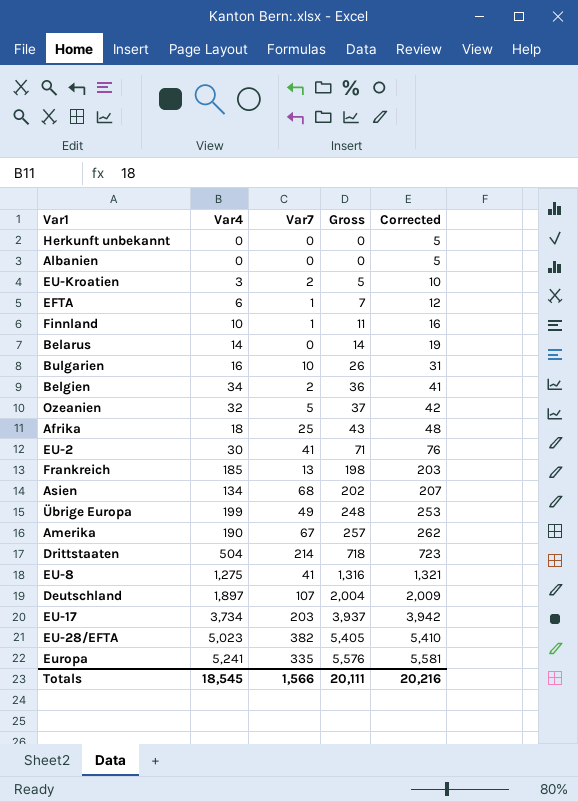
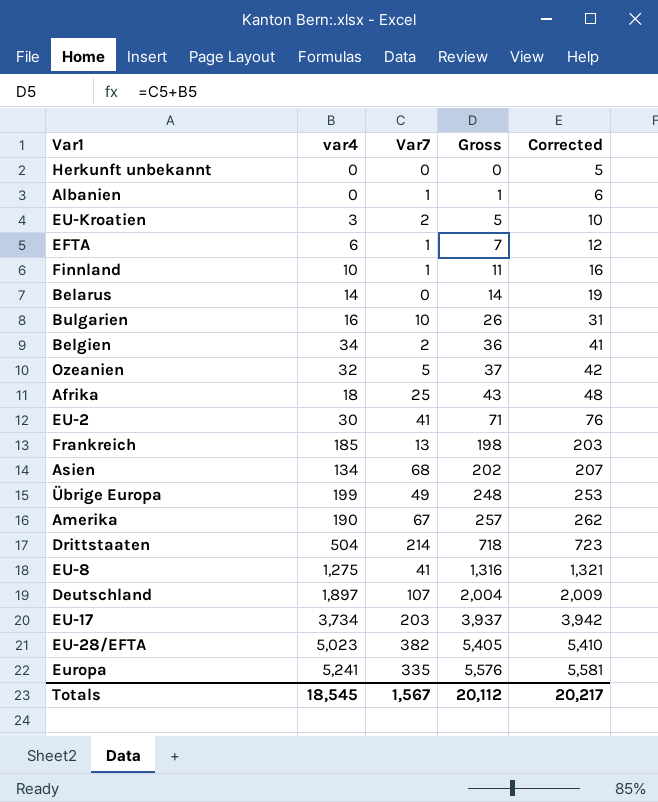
column name: Var4 -> var4
Albanien | Var7: 0 -> 1
Albanien | Gross: 0 -> 1
Albanien | Corrected: 5 -> 6
Totals | Var7: 1,566 -> 1,567
Totals | Gross: 20,111 -> 20,112
Totals | Corrected: 20,216 -> 20,217

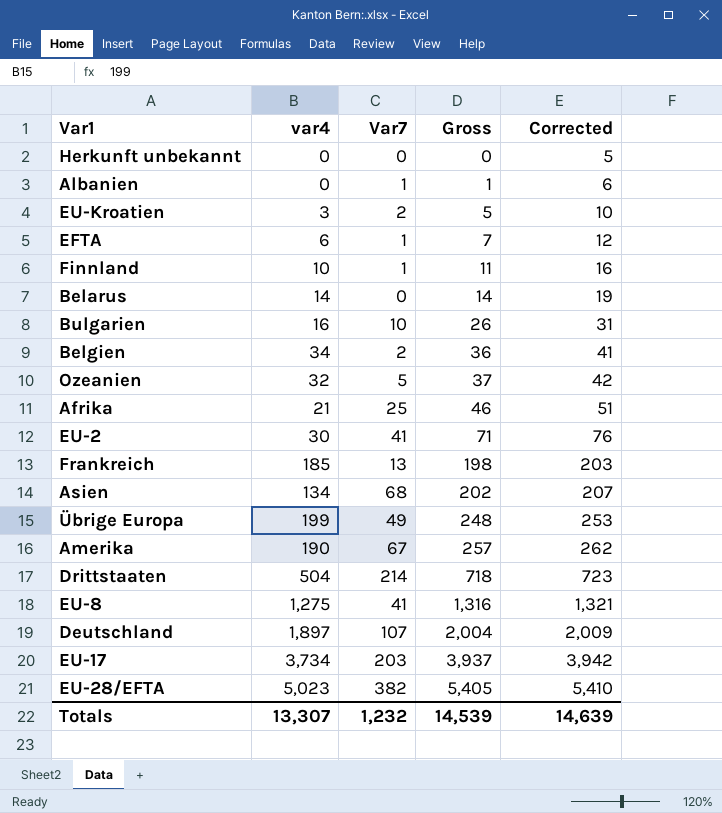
row Europa: 5,241 | 335 | 5,576 | 5,581 -> none
Afrika | var4: 18 -> 21
Afrika | Gross: 43 -> 46
Afrika | Corrected: 48 -> 51
Totals | var4: 18,545 -> 13,307
Totals | Var7: 1,567 -> 1,232
Totals | Gross: 20,112 -> 14,539
Totals | Corrected: 20,217 -> 14,639

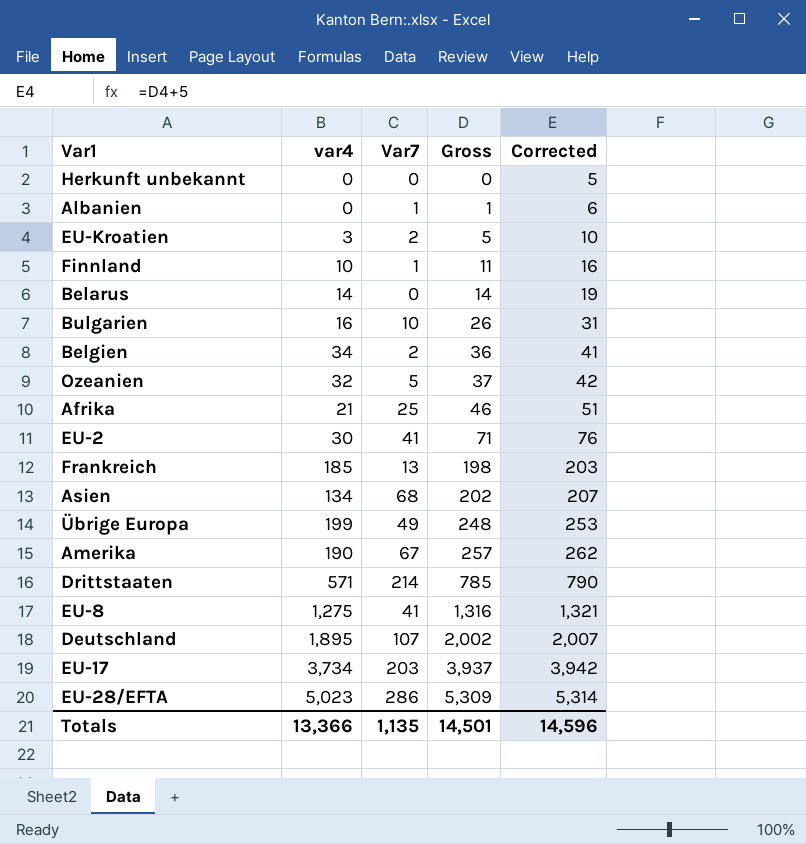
row EFTA: 6 | 1 | 7 | 12 -> none
Drittstaaten | var4: 504 -> 571
Drittstaaten | Gross: 718 -> 785
Drittstaaten | Corrected: 723 -> 790
Deutschland | var4: 1,897 -> 1,895
Deutschland | Gross: 2,004 -> 2,002
Deutschland | Corrected: 2,009 -> 2,007
EU-28/EFTA | Var7: 382 -> 286
EU-28/EFTA | Gross: 5,405 -> 5,309
EU-28/EFTA | Corrected: 5,410 -> 5,314
Totals | var4: 13,307 -> 13,366
Totals | Var7: 1,232 -> 1,135
Totals | Gross: 14,539 -> 14,501
Totals | Corrected: 14,639 -> 14,596

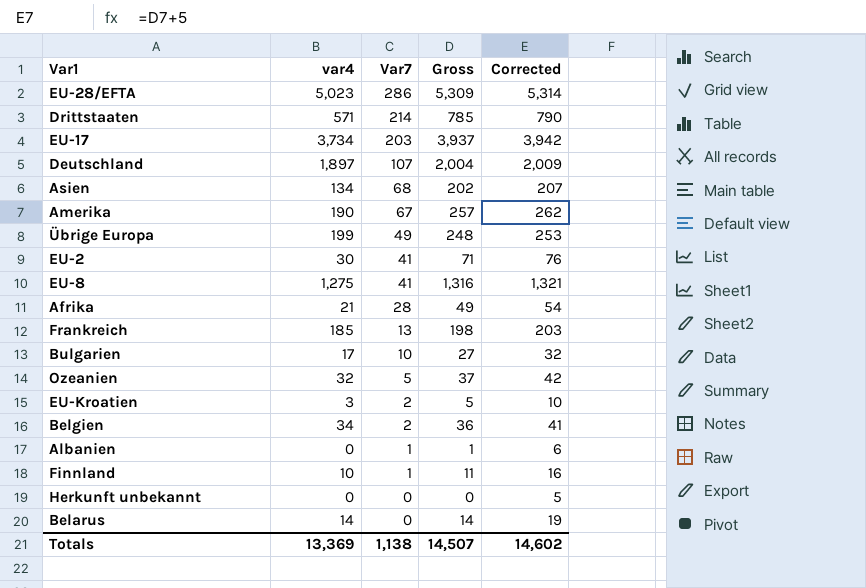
row order: Gross ascending -> Var7 descending
Deutschland | var4: 1,895 -> 1,897
Deutschland | Gross: 2,002 -> 2,004
Deutschland | Corrected: 2,007 -> 2,009
Afrika | Var7: 25 -> 28
Afrika | Gross: 46 -> 49
Afrika | Corrected: 51 -> 54
Bulgarien | var4: 16 -> 17
Bulgarien | Gross: 26 -> 27
Bulgarien | Corrected: 31 -> 32
Totals | var4: 13,366 -> 13,369
Totals | Var7: 1,135 -> 1,138
Totals | Gross: 14,501 -> 14,507
Totals | Corrected: 14,596 -> 14,602

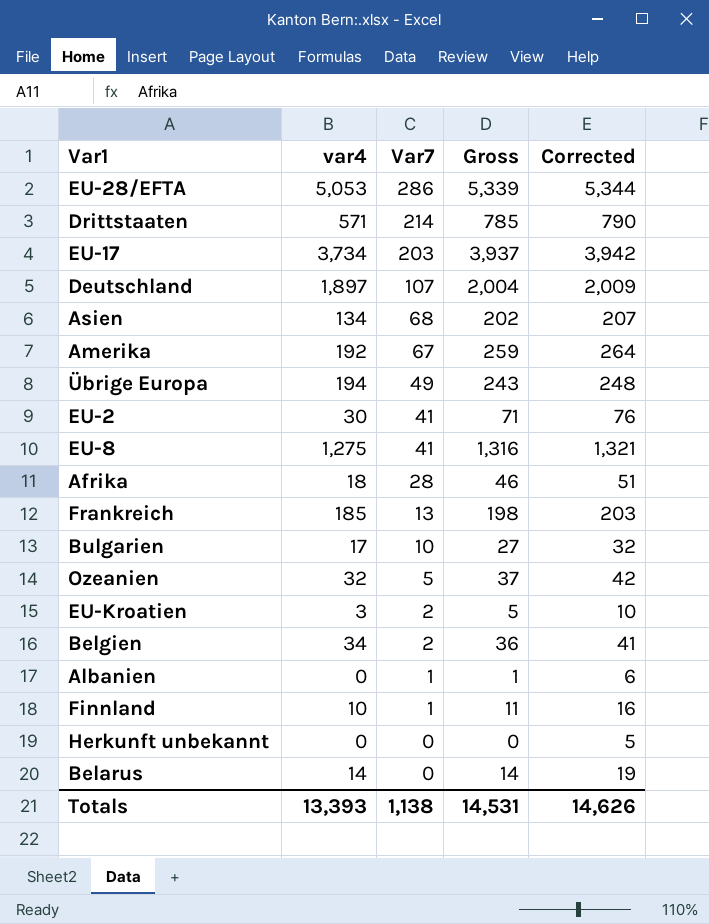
EU-28/EFTA | var4: 5,023 -> 5,053
EU-28/EFTA | Gross: 5,309 -> 5,339
EU-28/EFTA | Corrected: 5,314 -> 5,344
Amerika | var4: 190 -> 192
Amerika | Gross: 257 -> 259
Amerika | Corrected: 262 -> 264
Übrige Europa | var4: 199 -> 194
Übrige Europa | Gross: 248 -> 243
Übrige Europa | Corrected: 253 -> 248
Afrika | var4: 21 -> 18
Afrika | Gross: 49 -> 46
Afrika | Corrected: 54 -> 51
Totals | var4: 13,369 -> 13,393
Totals | Gross: 14,507 -> 14,531
Totals | Corrected: 14,602 -> 14,626

